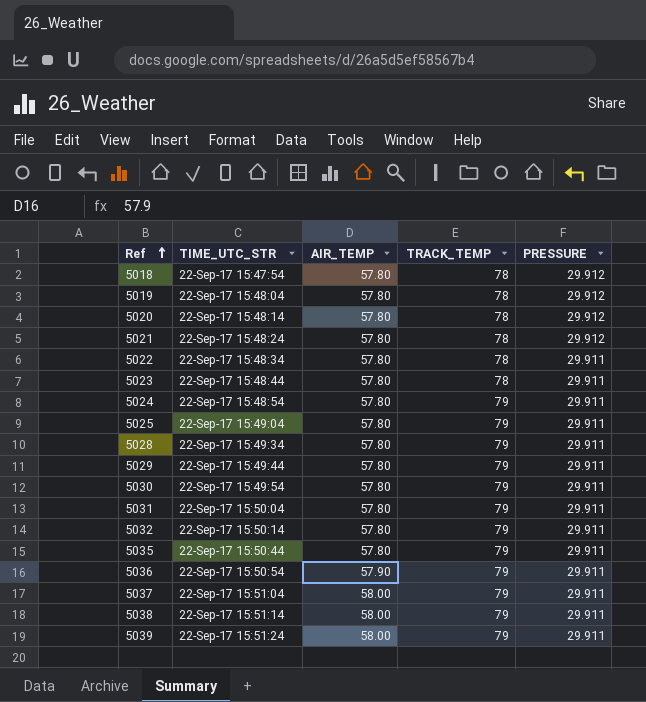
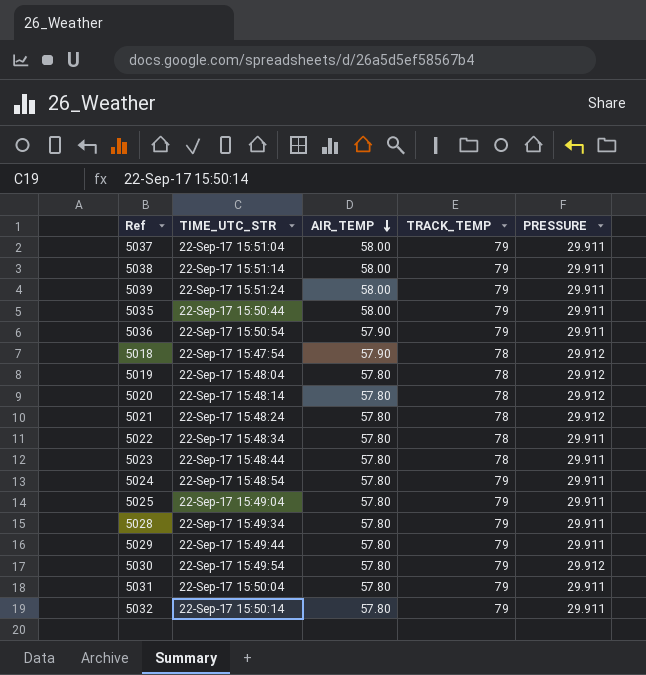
row order: Ref ascending -> AIR_TEMP descending
5035 | AIR_TEMP: 57.80 -> 58.00
5018 | AIR_TEMP: 57.80 -> 57.90
5030 | PRESSURE: 29.911 -> 29.912

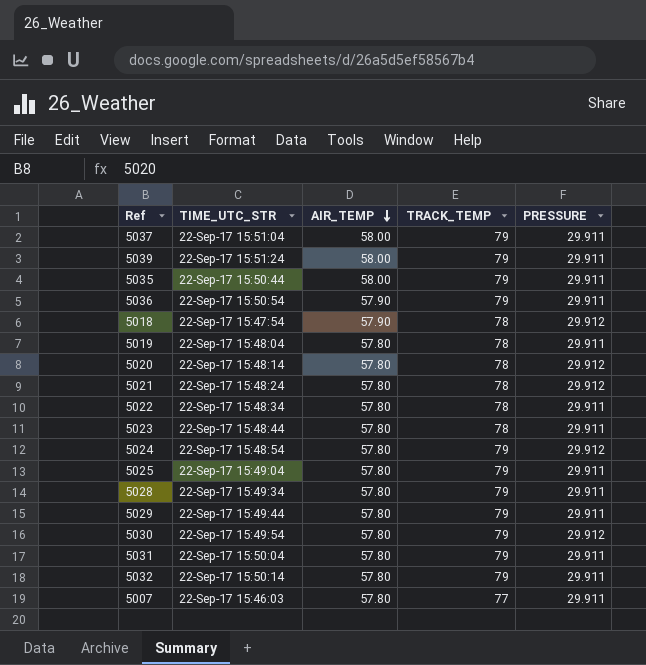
row 5038: 22-Sep-17 15:51:14 | 58.00 | 79 | 29.911 -> none
5019 | PRESSURE: 29.912 -> 29.911
5024 | PRESSURE: 29.911 -> 29.912
row 5007: none -> 22-Sep-17 15:46:03 | 57.80 | 77 | 29.911

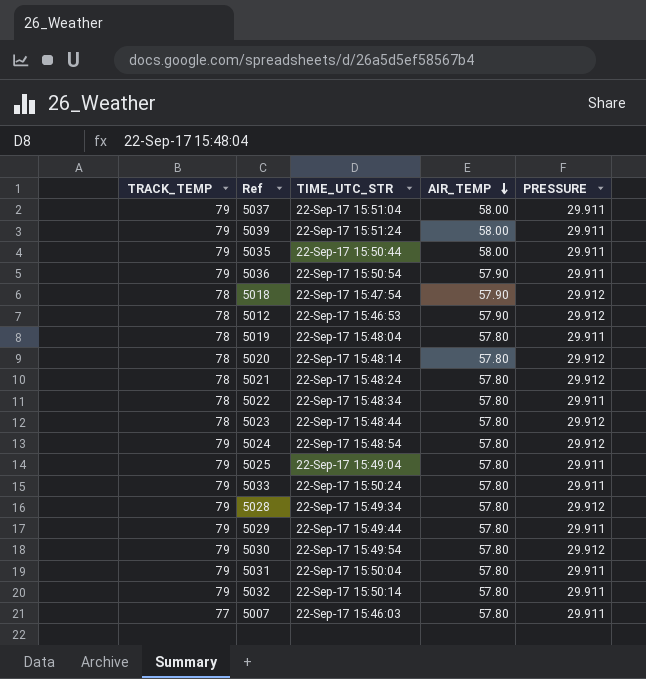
column TRACK_TEMP | position: 4 -> 1
row 5012: none -> 78 | 22-Sep-17 15:46:53 | 57.90 | 29.912
5023 | PRESSURE: 29.911 -> 29.912
row 5033: none -> 79 | 22-Sep-17 15:50:24 | 57.80 | 29.911
5028 | PRESSURE: 29.911 -> 29.912

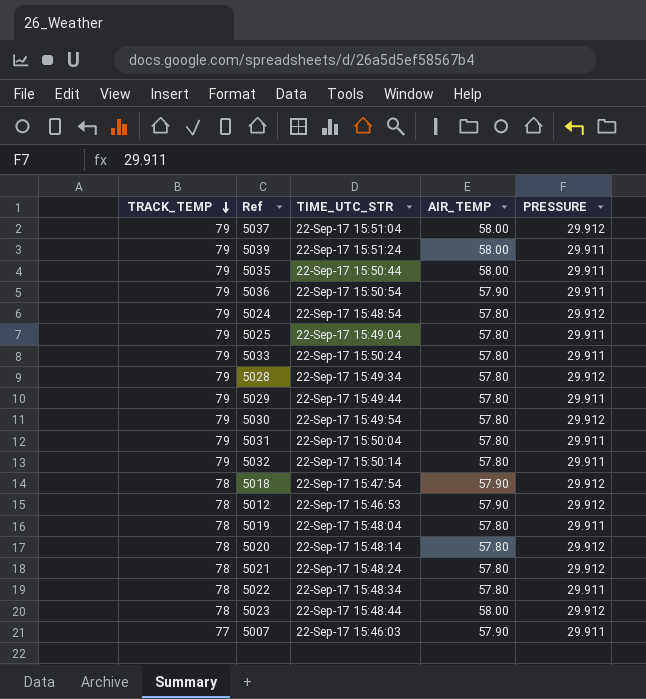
row order: AIR_TEMP descending -> TRACK_TEMP descending
5037 | PRESSURE: 29.911 -> 29.912
5023 | AIR_TEMP: 57.80 -> 58.00
5007 | AIR_TEMP: 57.80 -> 57.90

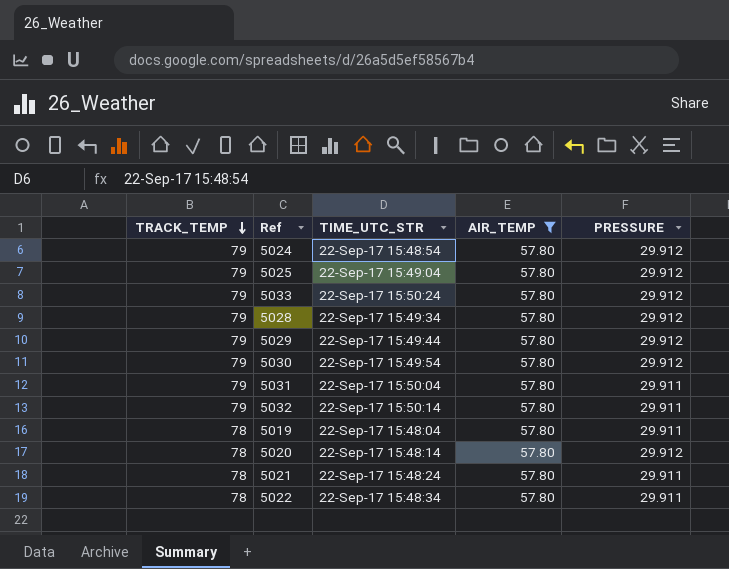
filter: none -> AIR_TEMP = 57.80
5025 | PRESSURE: 29.911 -> 29.912
5033 | PRESSURE: 29.911 -> 29.912
5029 | PRESSURE: 29.911 -> 29.912
5021 | PRESSURE: 29.912 -> 29.911

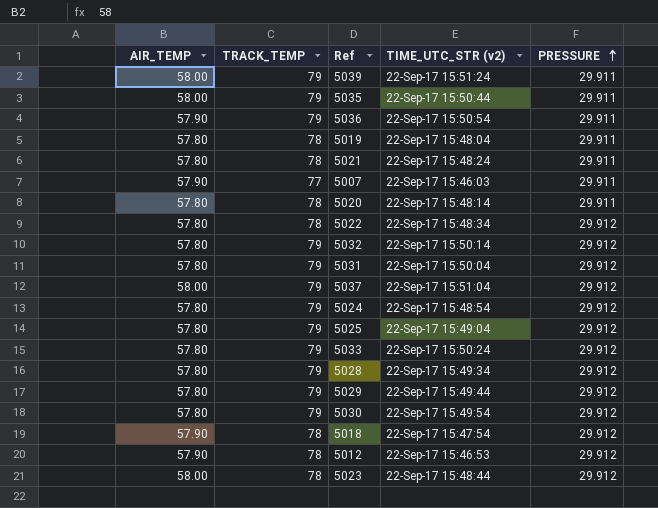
filter: AIR_TEMP = 57.80 -> none
row order: TRACK_TEMP descending -> PRESSURE ascending
column AIR_TEMP | position: 4 -> 1
column name: TIME_UTC_STR -> TIME_UTC_STR (v2)
5020 | PRESSURE: 29.912 -> 29.911
5022 | PRESSURE: 29.911 -> 29.912
5032 | PRESSURE: 29.911 -> 29.912
5031 | PRESSURE: 29.911 -> 29.912

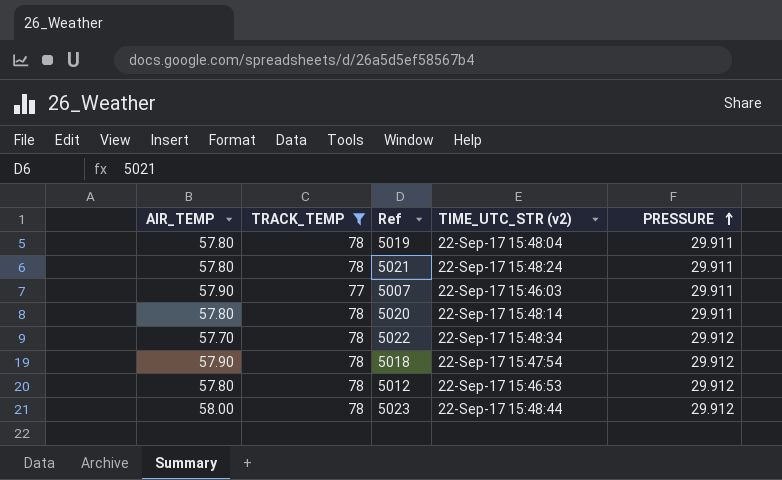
filter: none -> TRACK_TEMP != 79
5022 | AIR_TEMP: 57.80 -> 57.70
5012 | AIR_TEMP: 57.90 -> 57.80

